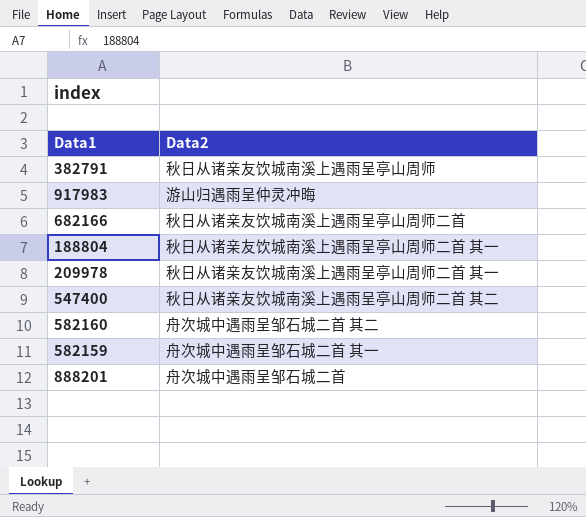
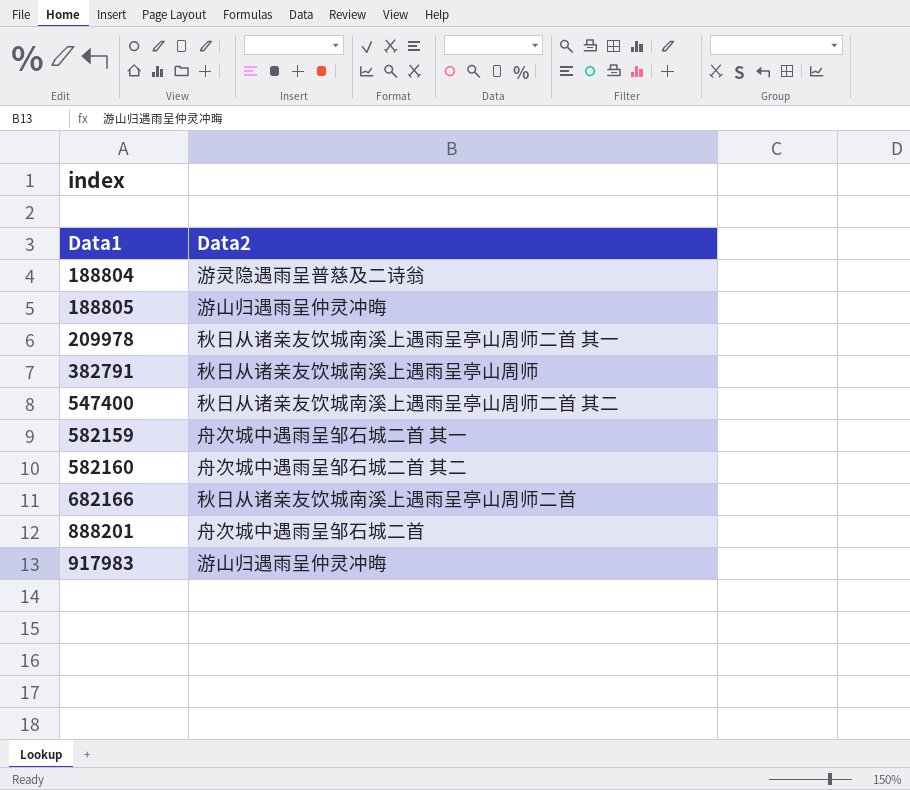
row order: none -> Data1 ascending
188804 | Data2: 秋日从诸亲友饮城南溪上遇雨呈亭山周师二首 其一 -> 游灵隐遇雨呈普慈及二诗翁
row 188805: none -> 游山归遇雨呈仲灵冲晦

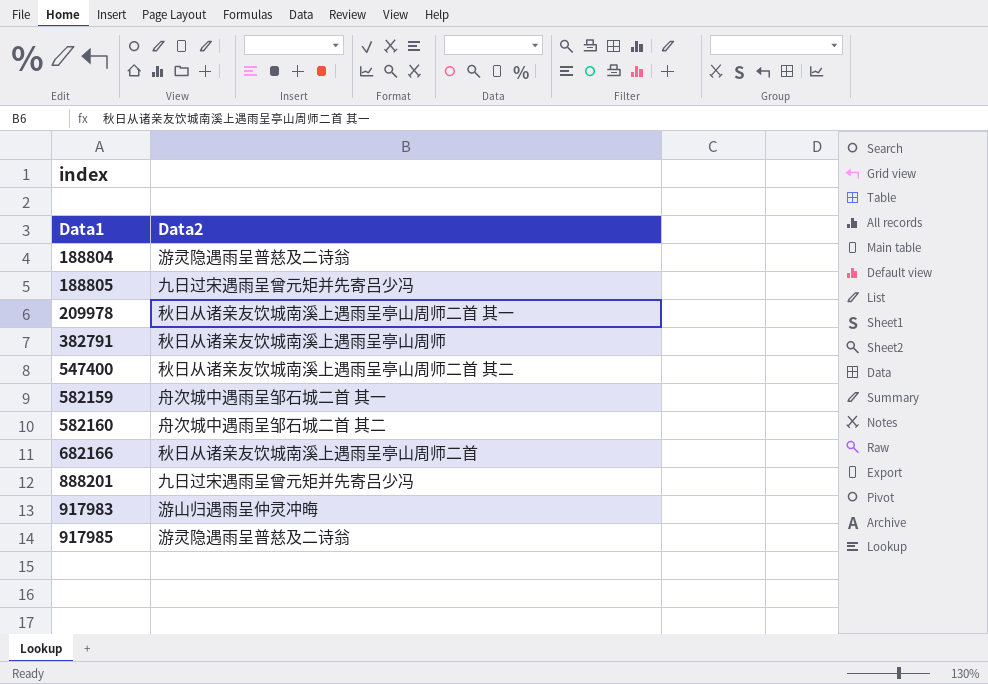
188805 | Data2: 游山归遇雨呈仲灵冲晦 -> 九日过宋遇雨呈曾元矩并先寄吕少冯
888201 | Data2: 舟次城中遇雨呈邹石城二首 -> 九日过宋遇雨呈曾元矩并先寄吕少冯
row 917985: none -> 游灵隐遇雨呈普慈及二诗翁

